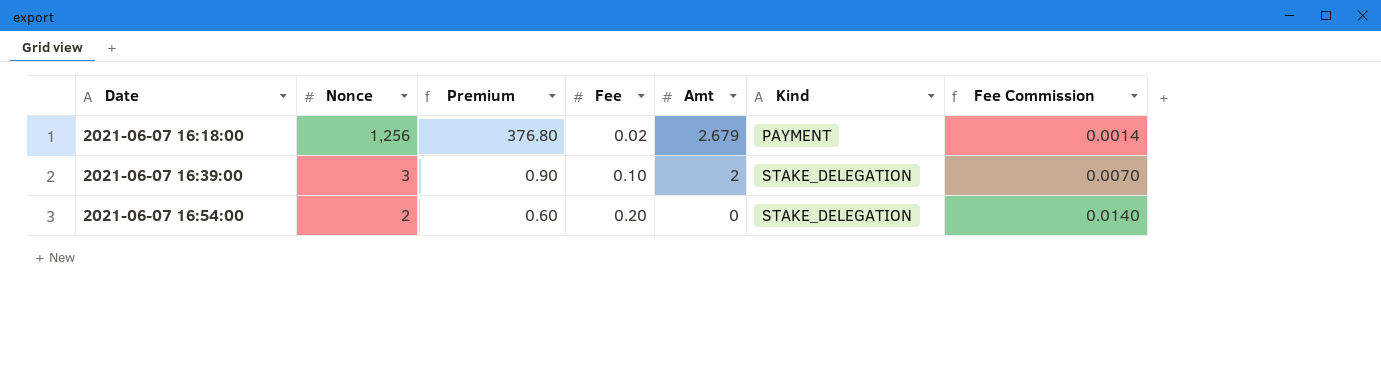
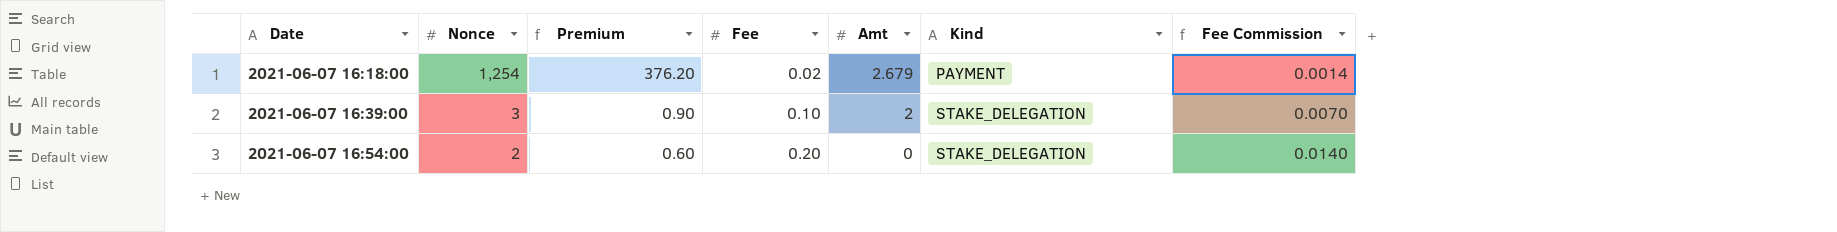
2021-06-07 16:18:00 | Nonce: 1,256 -> 1,254
2021-06-07 16:18:00 | Premium: 376.80 -> 376.20

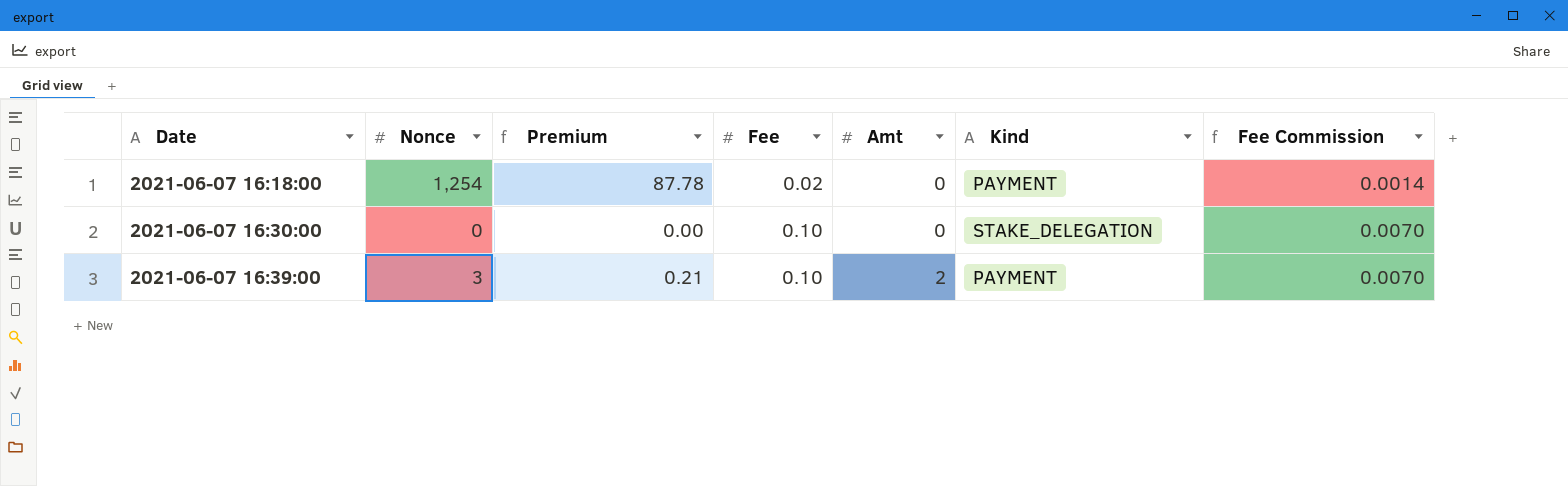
column Premium | formula: [Nonce] * 0.3 -> [Nonce] * 0.07
row 2021-06-07 16:54:00: 2 | 0.60 | 0.20 | 0 | STAKE_DELEGATION | 0.0140 -> none
2021-06-07 16:18:00 | Amt: 2.679 -> 0
row 2021-06-07 16:30:00: none -> 0 | 0.00 | 0.10 | 0 | STAKE_DELEGATION | 0.0070
2021-06-07 16:39:00 | Kind: STAKE_DELEGATION -> PAYMENT

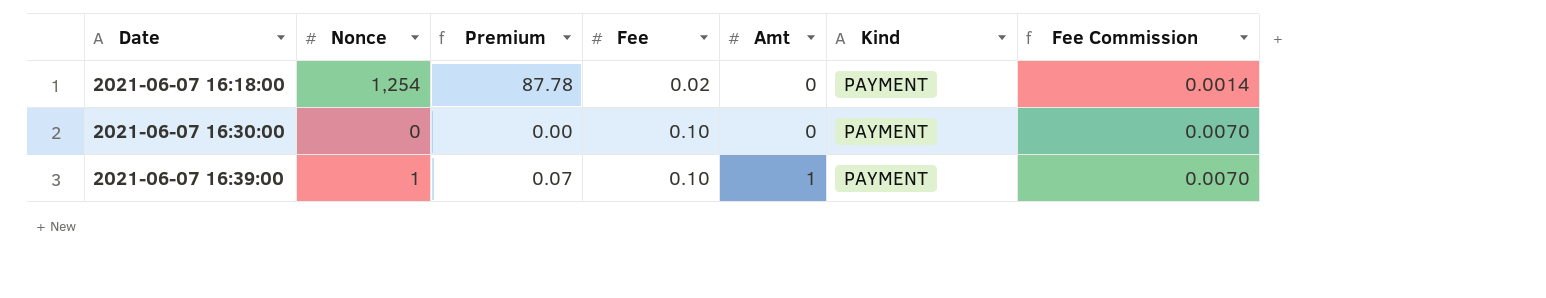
2021-06-07 16:30:00 | Kind: STAKE_DELEGATION -> PAYMENT
2021-06-07 16:39:00 | Nonce: 3 -> 1
2021-06-07 16:39:00 | Premium: 0.21 -> 0.07
2021-06-07 16:39:00 | Amt: 2 -> 1

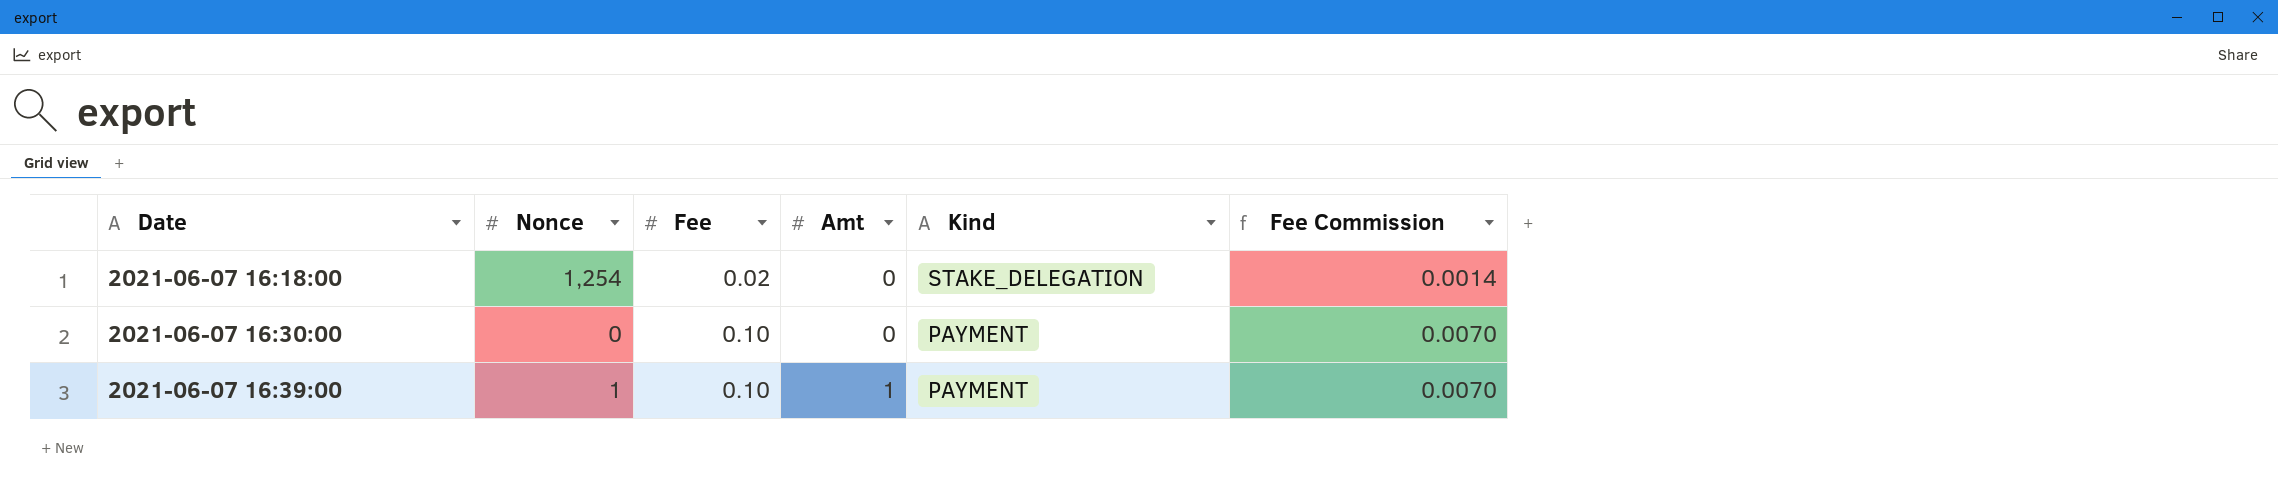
column Premium | formula: [Nonce] * 0.07 -> none
2021-06-07 16:18:00 | Kind: PAYMENT -> STAKE_DELEGATION

